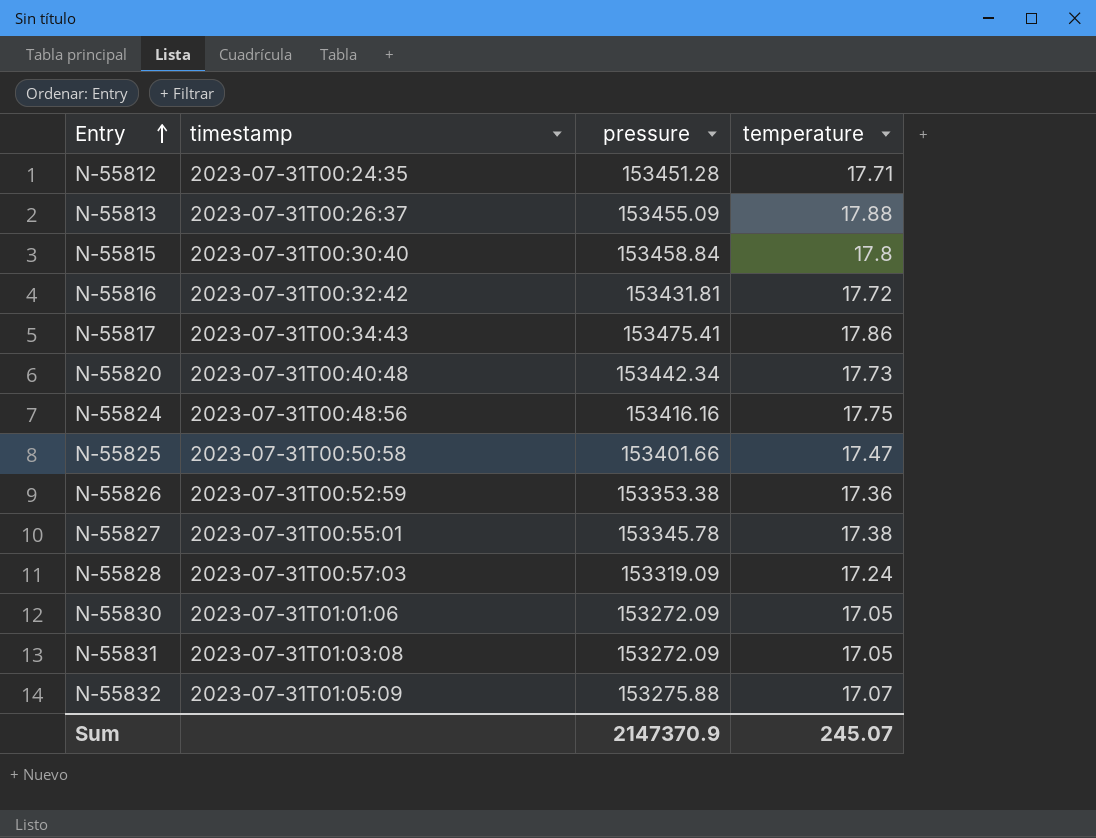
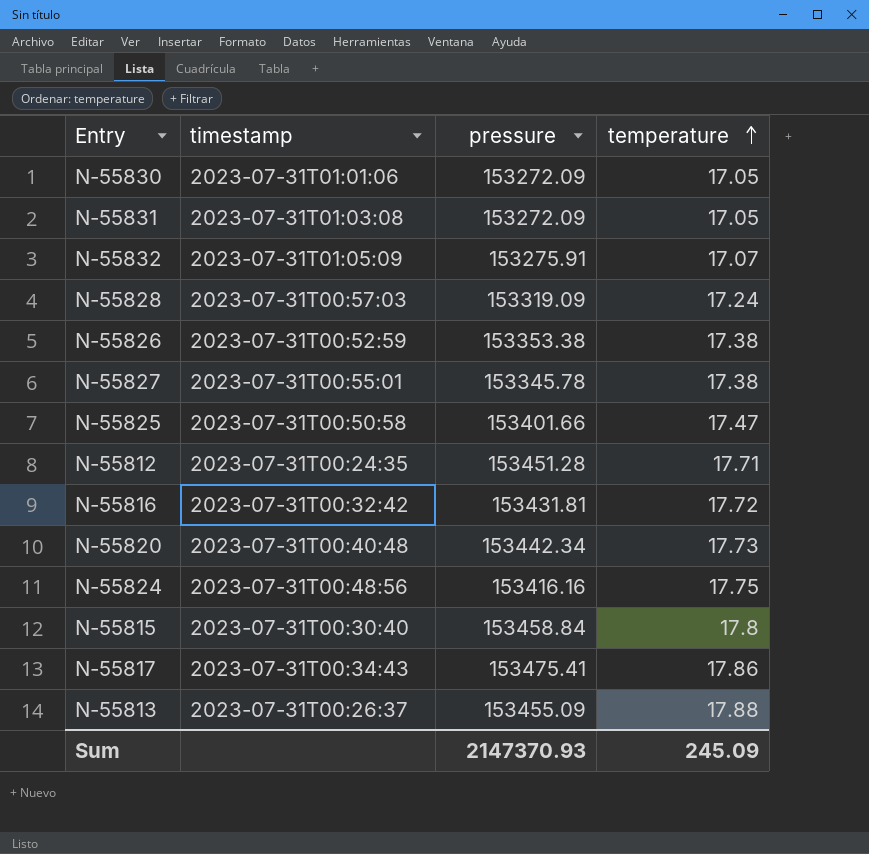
row order: Entry ascending -> temperature ascending
N-55832 | pressure: 153275.88 -> 153275.91
N-55826 | temperature: 17.36 -> 17.38
Sum | pressure: 2147370.9 -> 2147370.93
Sum | temperature: 245.07 -> 245.09

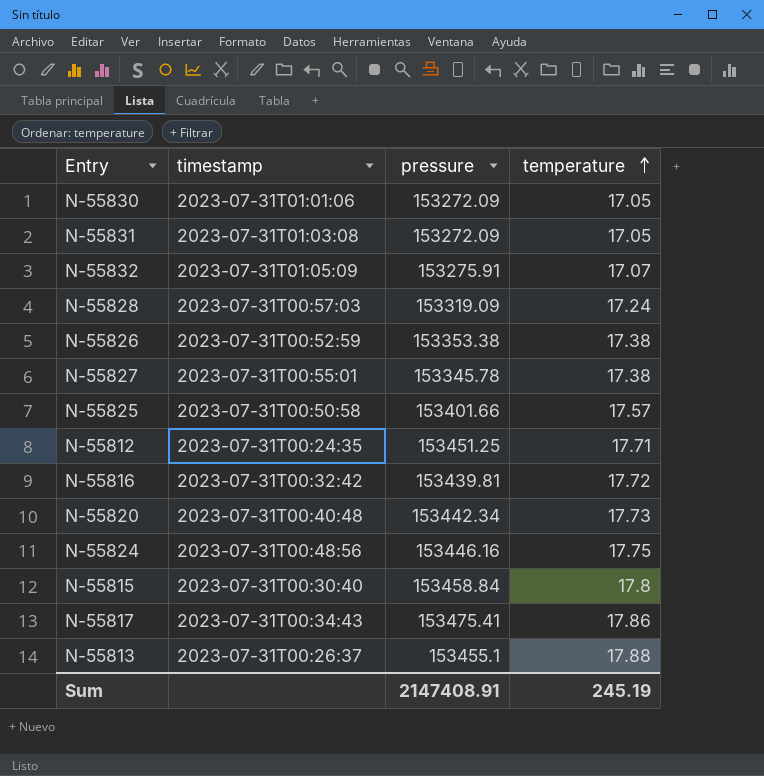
N-55825 | temperature: 17.47 -> 17.57
N-55812 | pressure: 153451.28 -> 153451.25
N-55816 | pressure: 153431.81 -> 153439.81
N-55824 | pressure: 153416.16 -> 153446.16
N-55813 | pressure: 153455.09 -> 153455.1
Sum | pressure: 2147370.93 -> 2147408.91
Sum | temperature: 245.09 -> 245.19

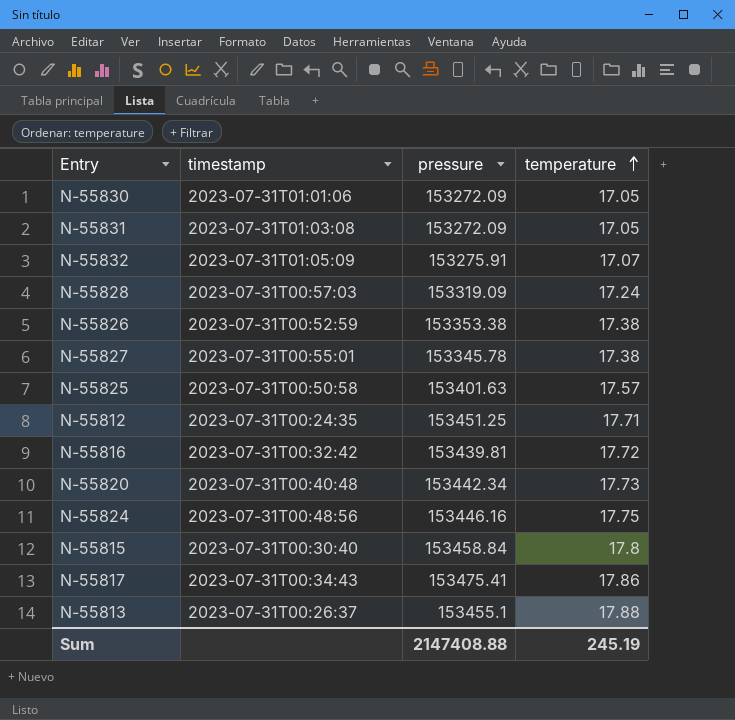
N-55825 | pressure: 153401.66 -> 153401.63
Sum | pressure: 2147408.91 -> 2147408.88

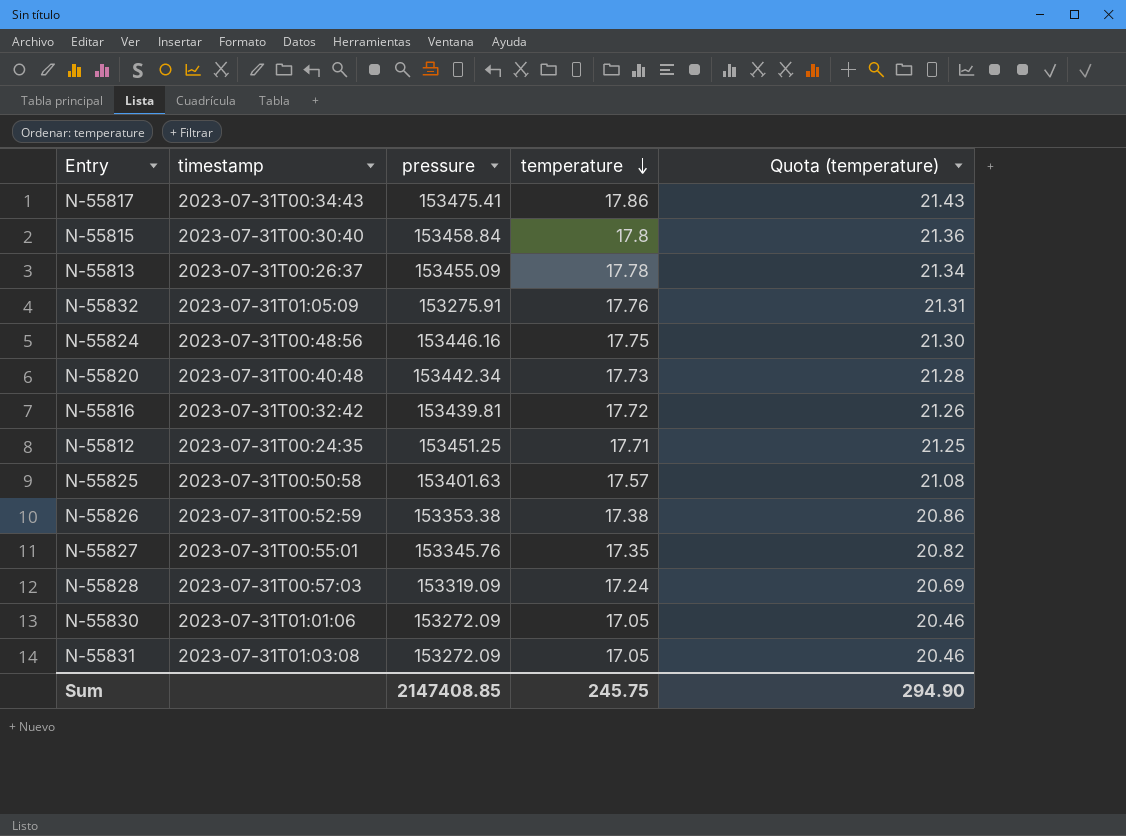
row order: temperature ascending -> temperature descending
column Quota (temperature) | formula: none -> [temperature] * 1.2
N-55813 | pressure: 153455.1 -> 153455.09
N-55813 | temperature: 17.88 -> 17.78
N-55832 | temperature: 17.07 -> 17.76
N-55827 | pressure: 153345.78 -> 153345.76
N-55827 | temperature: 17.38 -> 17.35
Sum | pressure: 2147408.88 -> 2147408.85
Sum | temperature: 245.19 -> 245.75

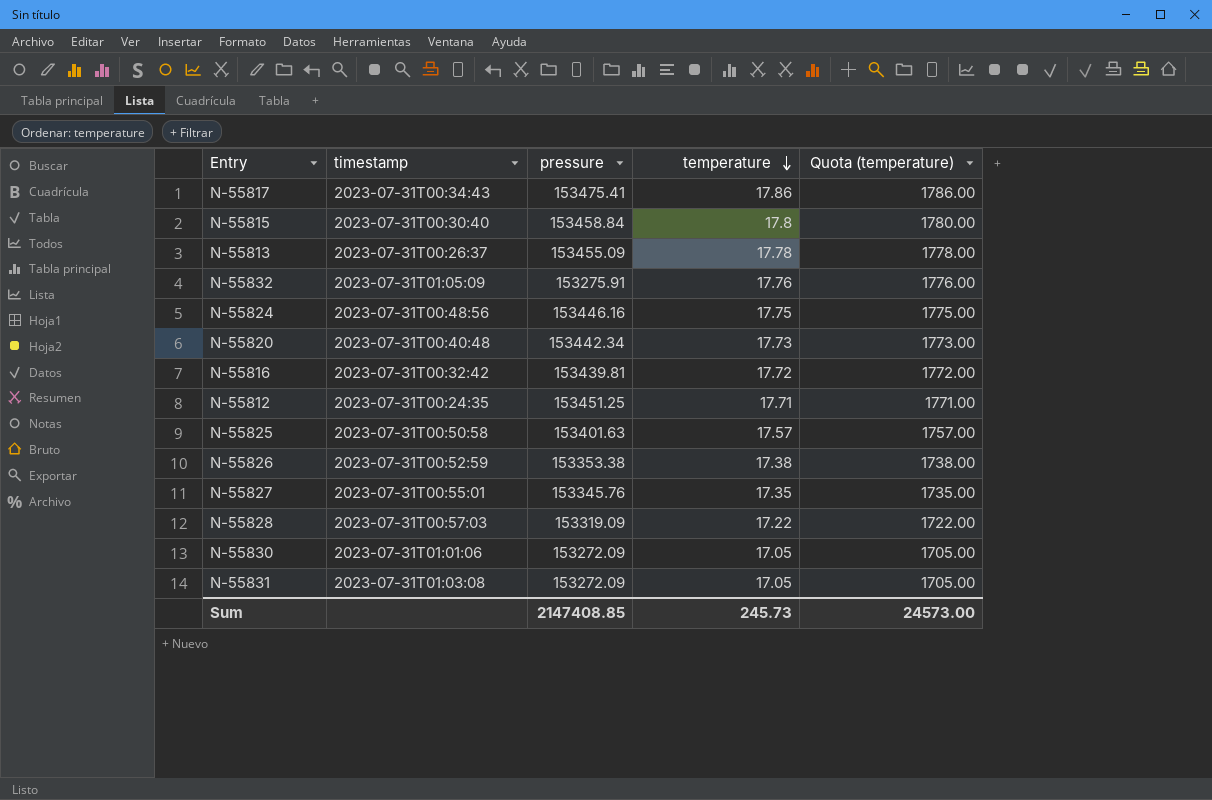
column Quota (temperature) | formula: [temperature] * 1.2 -> [temperature] * 100
N-55828 | temperature: 17.24 -> 17.22
Sum | temperature: 245.75 -> 245.73
Sum | Quota (temperature): 294.90 -> 24573.00

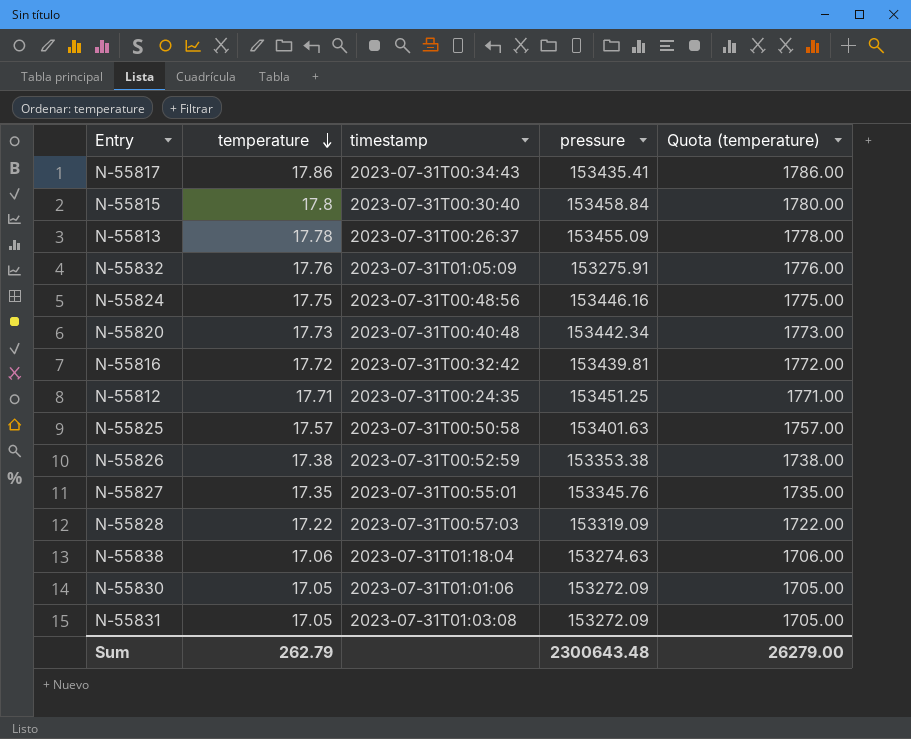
column temperature | position: 4 -> 2
N-55817 | pressure: 153475.41 -> 153435.41
row N-55838: none -> 17.06 | 2023-07-31T01:18:04 | 153274.63 | 1706.00
Sum | temperature: 245.73 -> 262.79
Sum | pressure: 2147408.85 -> 2300643.48
Sum | Quota (temperature): 24573.00 -> 26279.00

